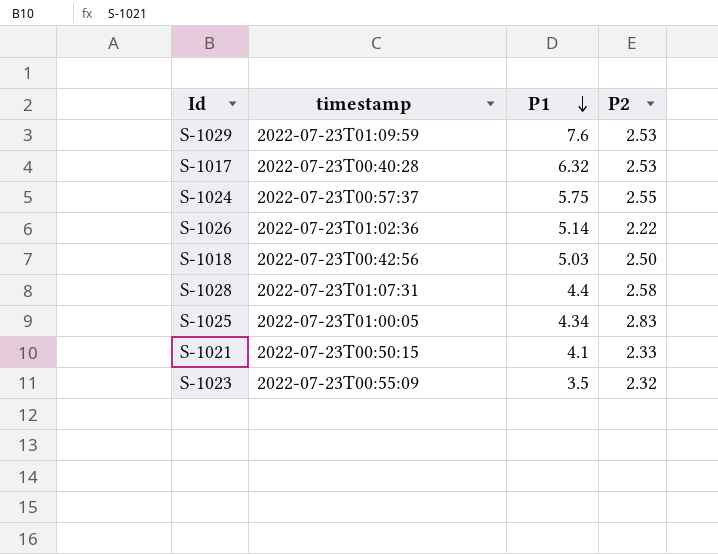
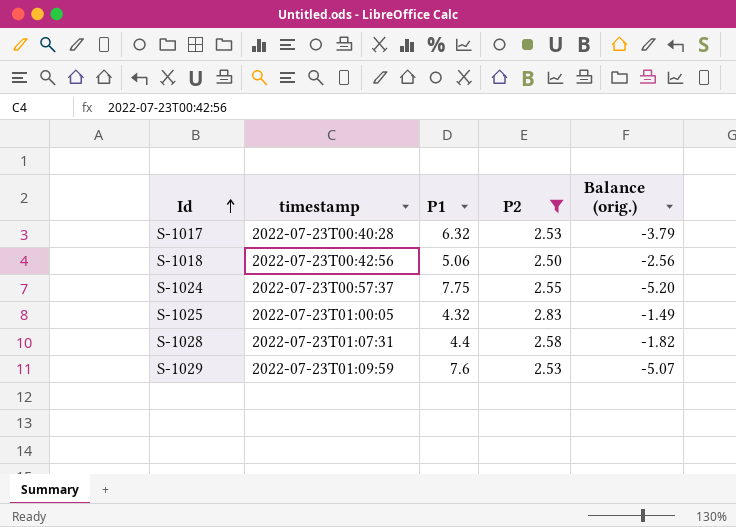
filter: none -> P2 >= 2.50
row order: P1 descending -> Id ascending
column Balance (orig.) | formula: none -> [P2] - [P1]
S-1018 | P1: 5.03 -> 5.06
S-1024 | P1: 5.75 -> 7.75
S-1025 | P1: 4.34 -> 4.32

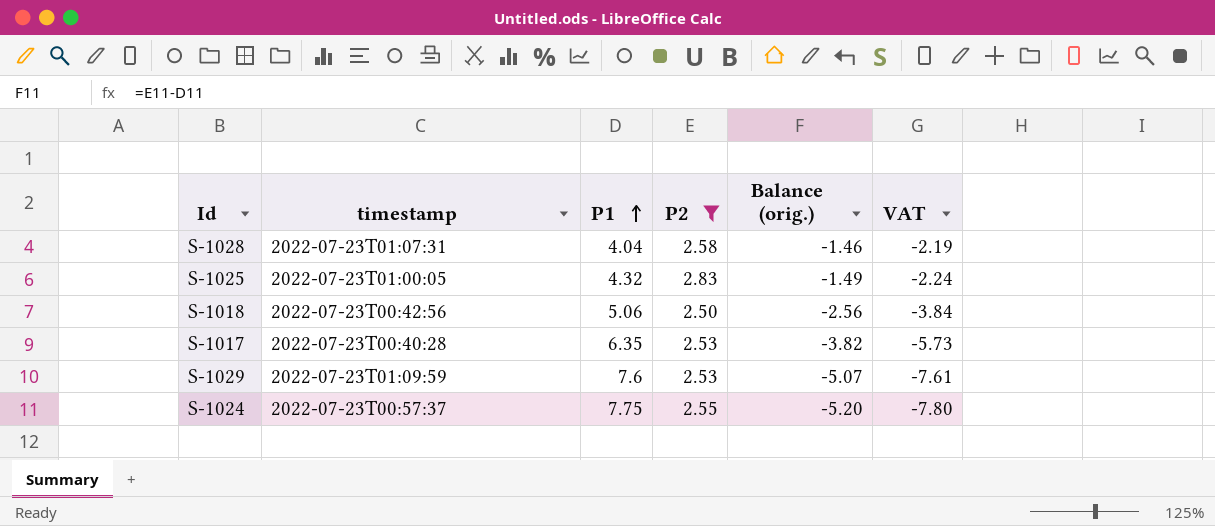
row order: Id ascending -> P1 ascending
column VAT | formula: none -> [Balance (orig.)] * 1.5
S-1028 | P1: 4.4 -> 4.04
S-1028 | Balance (orig.): -1.82 -> -1.46
S-1017 | P1: 6.32 -> 6.35
S-1017 | Balance (orig.): -3.79 -> -3.82

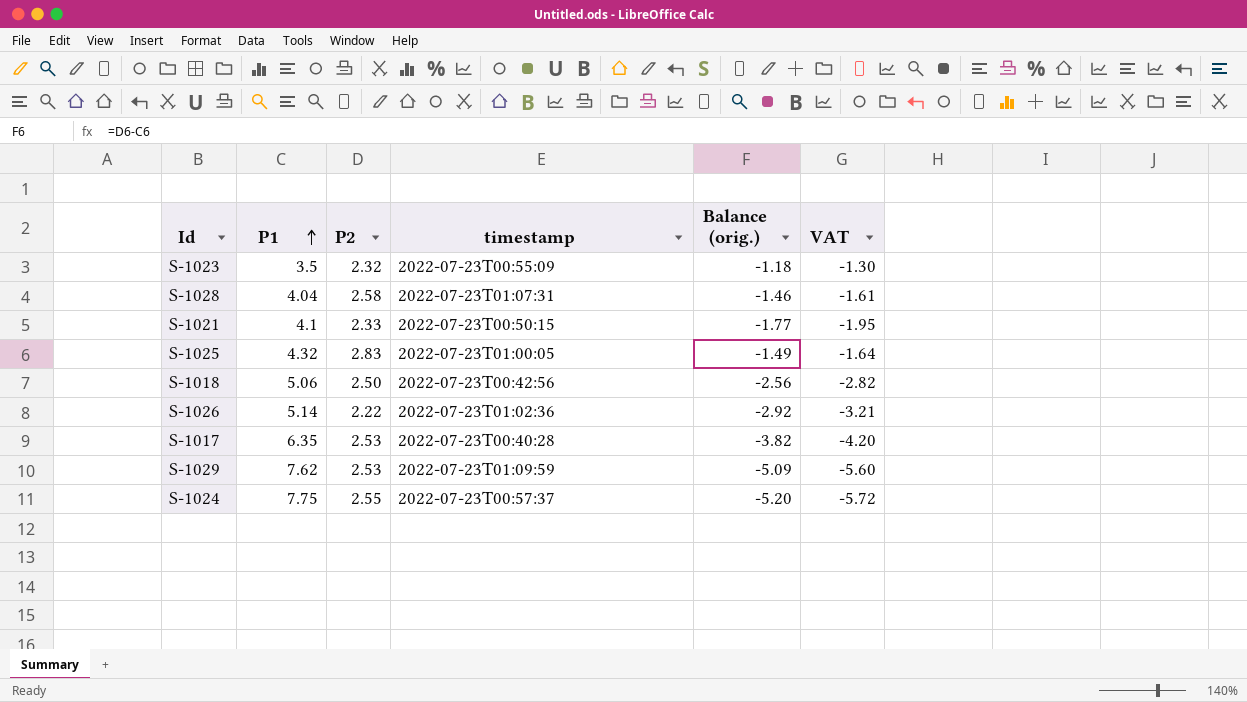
filter: P2 >= 2.50 -> none
column timestamp | position: 2 -> 4
column VAT | formula: [Balance (orig.)] * 1.5 -> [Balance (orig.)] * 1.1
S-1029 | P1: 7.6 -> 7.62
S-1029 | Balance (orig.): -5.07 -> -5.09

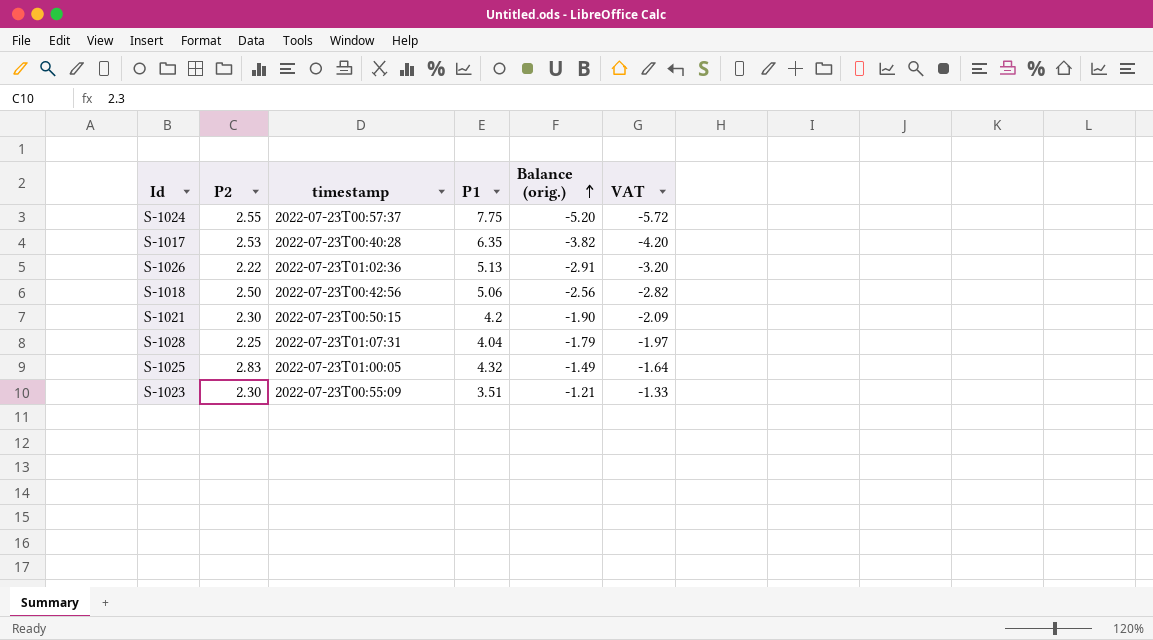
row order: P1 ascending -> Balance (orig.) ascending
column P1 | position: 2 -> 4
row S-1029: 7.62 | 2.53 | 2022-07-23T01:09:59 | -5.09 | -5.60 -> none
S-1026 | P1: 5.14 -> 5.13
S-1026 | Balance (orig.): -2.92 -> -2.91
S-1026 | VAT: -3.21 -> -3.20
S-1021 | P2: 2.33 -> 2.30
S-1021 | P1: 4.1 -> 4.2
S-1021 | Balance (orig.): -1.77 -> -1.90
S-1021 | VAT: -1.95 -> -2.09
S-1028 | P2: 2.58 -> 2.25
S-1028 | Balance (orig.): -1.46 -> -1.79
S-1028 | VAT: -1.61 -> -1.97
S-1023 | P2: 2.32 -> 2.30
S-1023 | P1: 3.5 -> 3.51
S-1023 | Balance (orig.): -1.18 -> -1.21
S-1023 | VAT: -1.30 -> -1.33

